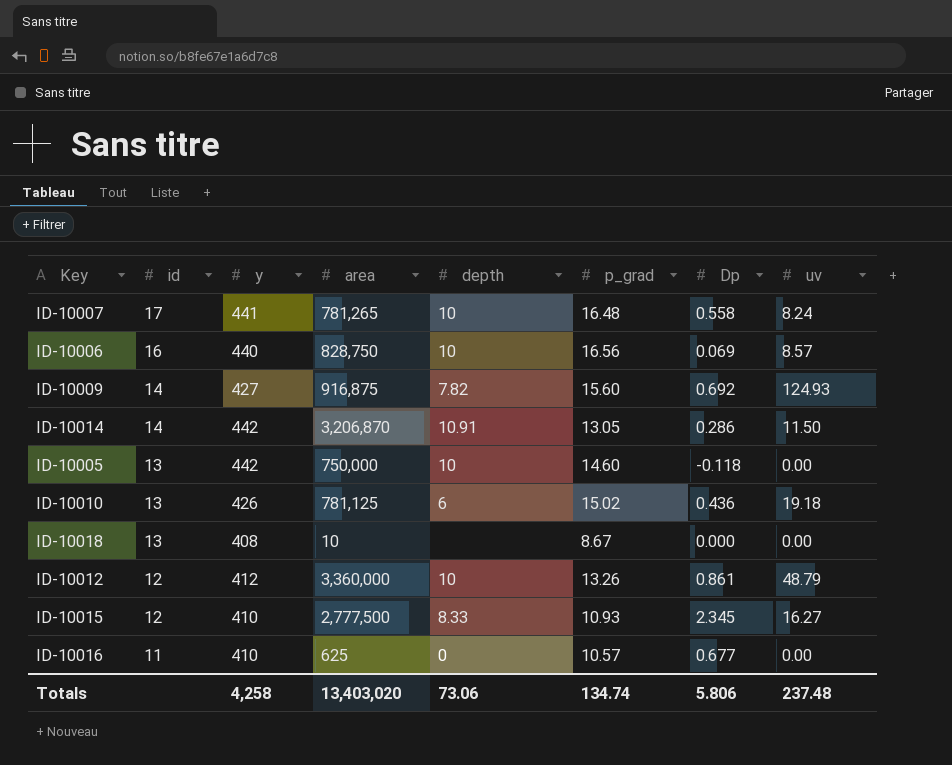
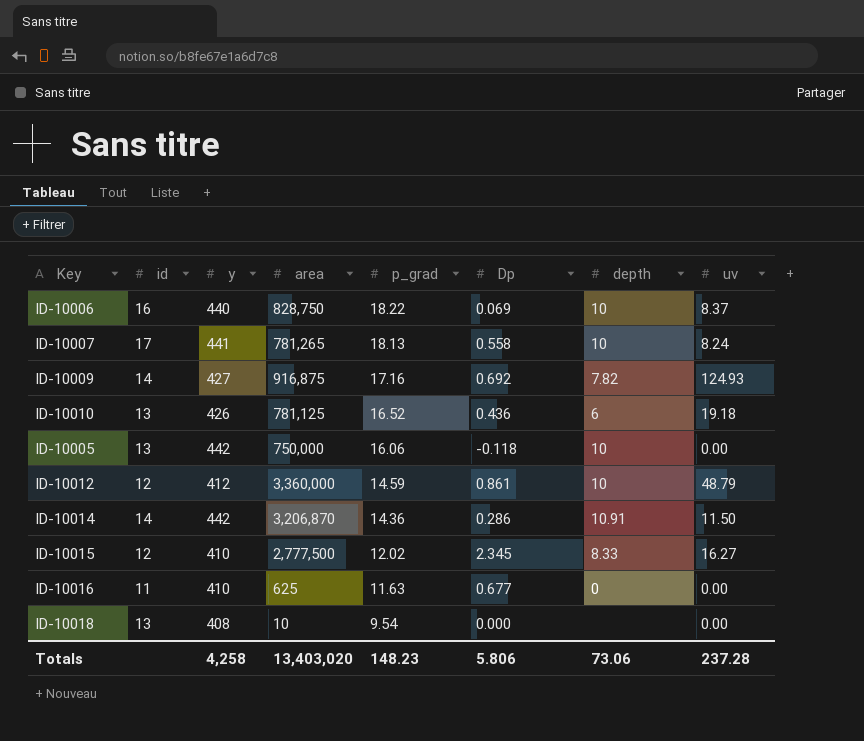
row order: id descending -> p_grad descending
column depth | position: 5 -> 7
ID-10006 | p_grad: 16.56 -> 18.22
ID-10006 | uv: 8.57 -> 8.37
ID-10007 | p_grad: 16.48 -> 18.13
ID-10009 | p_grad: 15.60 -> 17.16
ID-10010 | p_grad: 15.02 -> 16.52
ID-10005 | p_grad: 14.60 -> 16.06
ID-10012 | p_grad: 13.26 -> 14.59
ID-10014 | p_grad: 13.05 -> 14.36
ID-10015 | p_grad: 10.93 -> 12.02
ID-10016 | p_grad: 10.57 -> 11.63
ID-10018 | p_grad: 8.67 -> 9.54
Totals | p_grad: 134.74 -> 148.23
Totals | uv: 237.48 -> 237.28

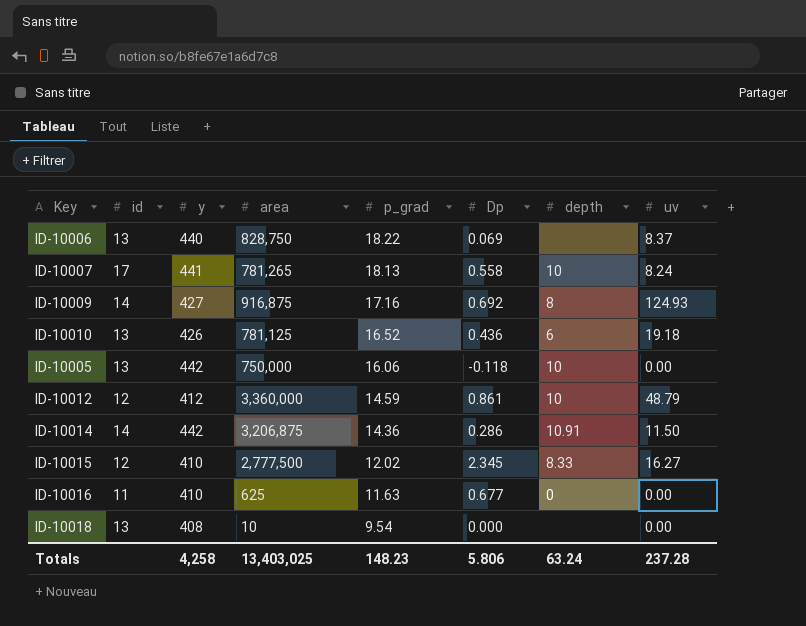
ID-10006 | id: 16 -> 13
ID-10006 | depth: 10 -> none
ID-10009 | depth: 7.82 -> 8
ID-10014 | area: 3,206,870 -> 3,206,875
Totals | area: 13,403,020 -> 13,403,025
Totals | depth: 73.06 -> 63.24

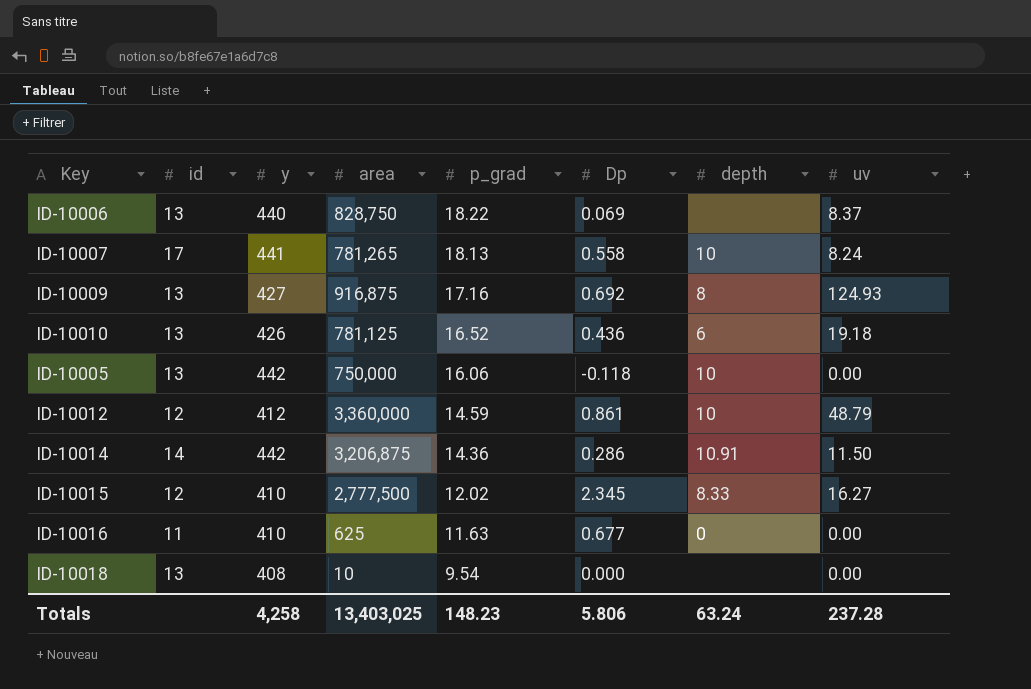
ID-10009 | id: 14 -> 13

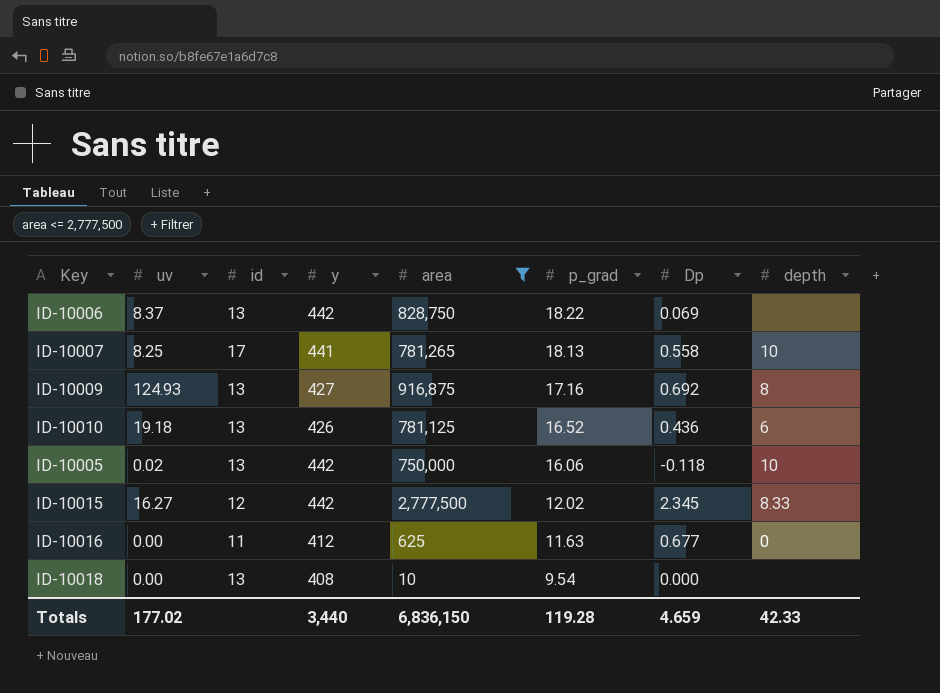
filter: none -> area <= 2,777,500
column uv | position: 8 -> 2
ID-10006 | y: 440 -> 442
ID-10007 | uv: 8.24 -> 8.25
ID-10005 | uv: 0.00 -> 0.02
ID-10015 | y: 410 -> 442
ID-10016 | y: 410 -> 412
Totals | uv: 237.28 -> 177.02
Totals | y: 4,258 -> 3,440
Totals | area: 13,403,025 -> 6,836,150
Totals | p_grad: 148.23 -> 119.28
Totals | Dp: 5.806 -> 4.659
Totals | depth: 63.24 -> 42.33

